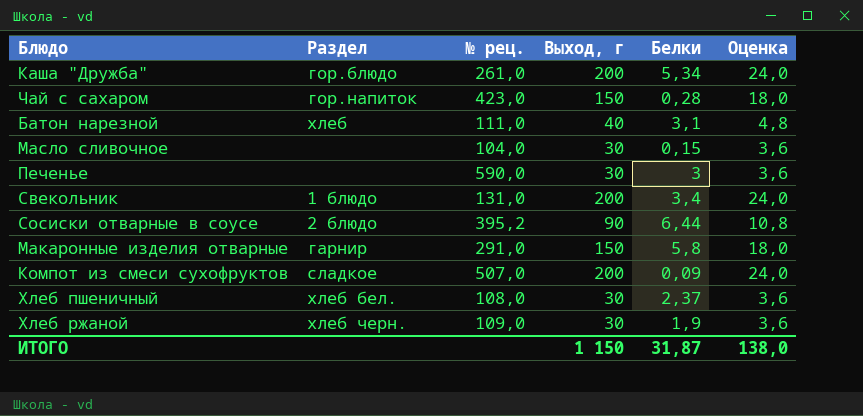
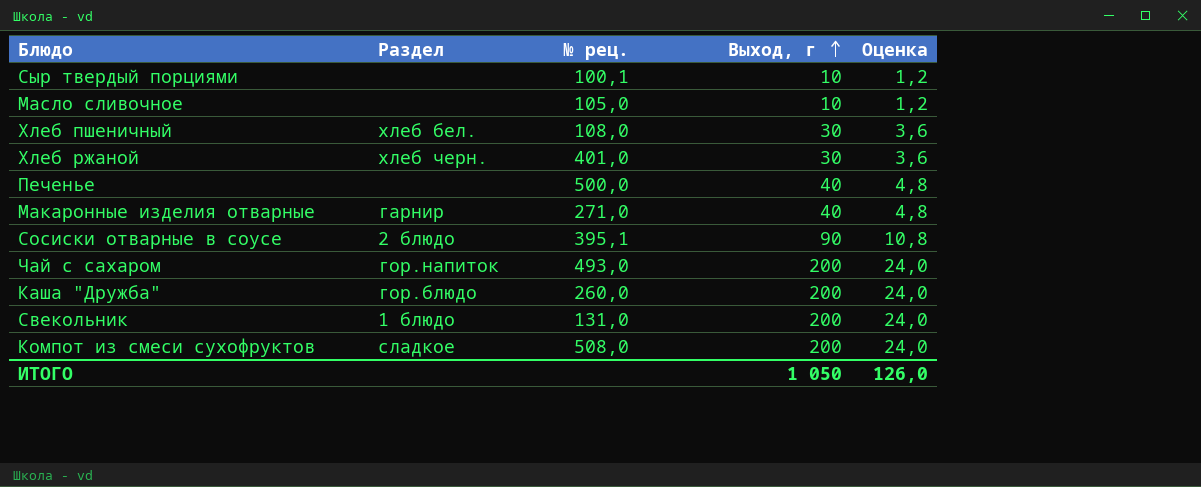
row order: none -> Выход, г ascending
column Белки | position: 5 -> none
row Батон нарезной: хлеб | 111,0 | 40 | 3,1 | 4,8 -> none
row Сыр твердый порциями: none -> none | 100,1 | 10 | 1,2
Масло сливочное | № рец.: 104,0 -> 105,0
Масло сливочное | Выход, г: 30 -> 10
Масло сливочное | Оценка: 3,6 -> 1,2
Хлеб ржаной | № рец.: 109,0 -> 401,0
Печенье | № рец.: 590,0 -> 500,0
Печенье | Выход, г: 30 -> 40
Печенье | Оценка: 3,6 -> 4,8
Макаронные изделия отварные | № рец.: 291,0 -> 271,0
Макаронные изделия отварные | Выход, г: 150 -> 40
Макаронные изделия отварные | Оценка: 18,0 -> 4,8
Сосиски отварные в соусе | № рец.: 395,2 -> 395,1
Чай с сахаром | № рец.: 423,0 -> 493,0
Чай с сахаром | Выход, г: 150 -> 200
Чай с сахаром | Оценка: 18,0 -> 24,0
Каша "Дружба" | № рец.: 261,0 -> 260,0
Компот из смеси сухофруктов | № рец.: 507,0 -> 508,0
ИТОГО | Выход, г: 1 150 -> 1 050
ИТОГО | Оценка: 138,0 -> 126,0

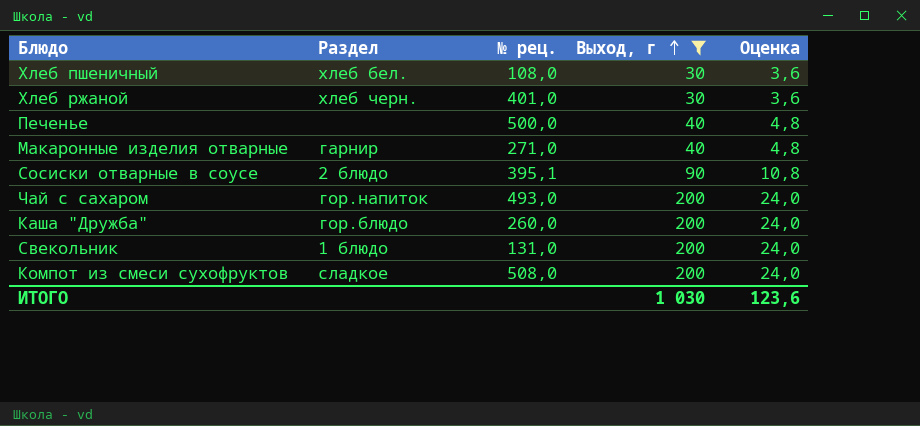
filter: none -> Выход, г != 10
ИТОГО | Выход, г: 1 050 -> 1 030
ИТОГО | Оценка: 126,0 -> 123,6

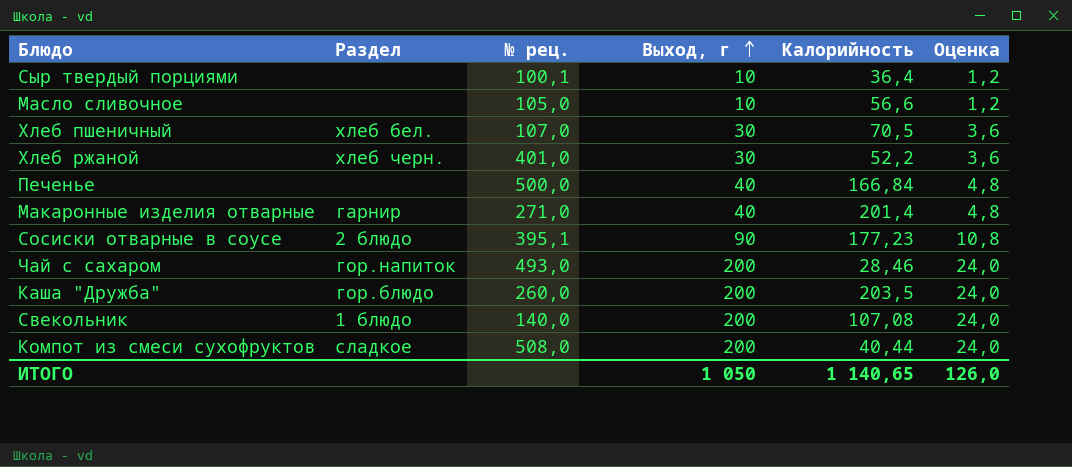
filter: Выход, г != 10 -> none
column Калорийность | position: none -> 5
Хлеб пшеничный | № рец.: 108,0 -> 107,0
Свекольник | № рец.: 131,0 -> 140,0
ИТОГО | Выход, г: 1 030 -> 1 050
ИТОГО | Оценка: 123,6 -> 126,0

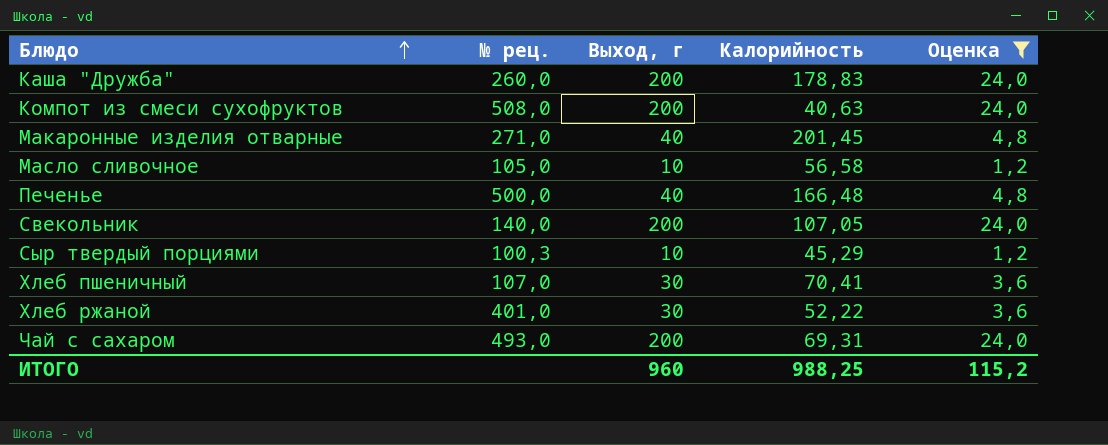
filter: none -> Оценка != 10,8
row order: Выход, г ascending -> Блюдо ascending
column Раздел | position: 2 -> none
Каша "Дружба" | Калорийность: 203,5 -> 178,83
Компот из смеси сухофруктов | Калорийность: 40,44 -> 40,63
Макаронные изделия отварные | Калорийность: 201,4 -> 201,45
Масло сливочное | Калорийность: 56,6 -> 56,58
Печенье | Калорийность: 166,84 -> 166,48
Свекольник | Калорийность: 107,08 -> 107,05
Сыр твердый порциями | № рец.: 100,1 -> 100,3
Сыр твердый порциями | Калорийность: 36,4 -> 45,29
Хлеб пшеничный | Калорийность: 70,5 -> 70,41
Хлеб ржаной | Калорийность: 52,2 -> 52,22
Чай с сахаром | Калорийность: 28,46 -> 69,31
ИТОГО | Выход, г: 1 050 -> 960
ИТОГО | Калорийность: 1 140,65 -> 988,25
ИТОГО | Оценка: 126,0 -> 115,2

